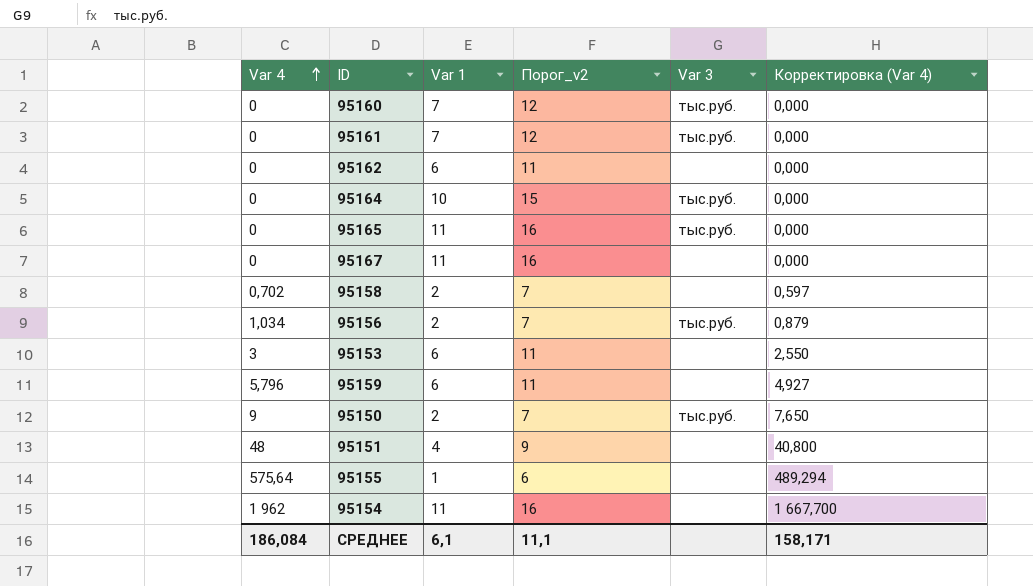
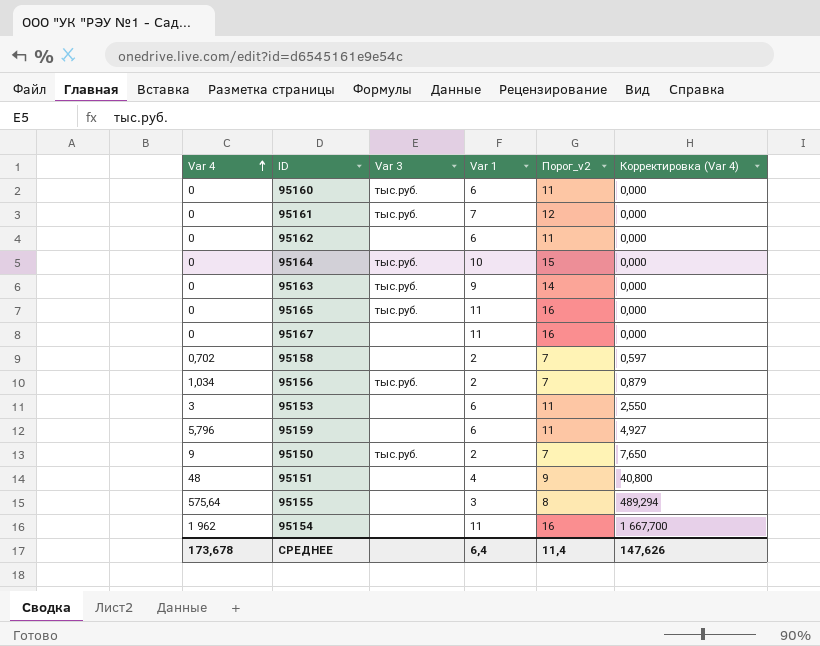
column Var 3 | position: 5 -> 3
95160 | Var 1: 7 -> 6
95160 | Порог_v2: 12 -> 11
row 95163: none -> 0 | тыс.руб. | 9 | 14 | 0,000
95155 | Var 1: 1 -> 3
95155 | Порог_v2: 6 -> 8
СРЕДНЕЕ | Var 4: 186,084 -> 173,678
СРЕДНЕЕ | Var 1: 6,1 -> 6,4
СРЕДНЕЕ | Порог_v2: 11,1 -> 11,4
СРЕДНЕЕ | Корректировка (Var 4): 158,171 -> 147,626

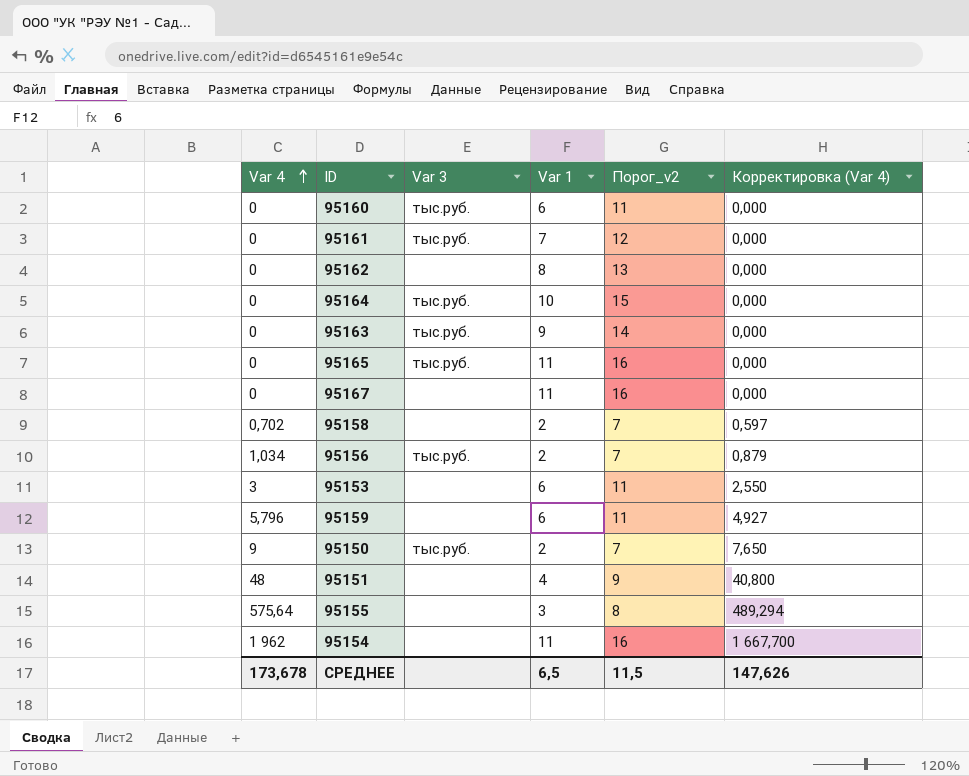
95162 | Var 1: 6 -> 8
95162 | Порог_v2: 11 -> 13
СРЕДНЕЕ | Var 1: 6,4 -> 6,5
СРЕДНЕЕ | Порог_v2: 11,4 -> 11,5

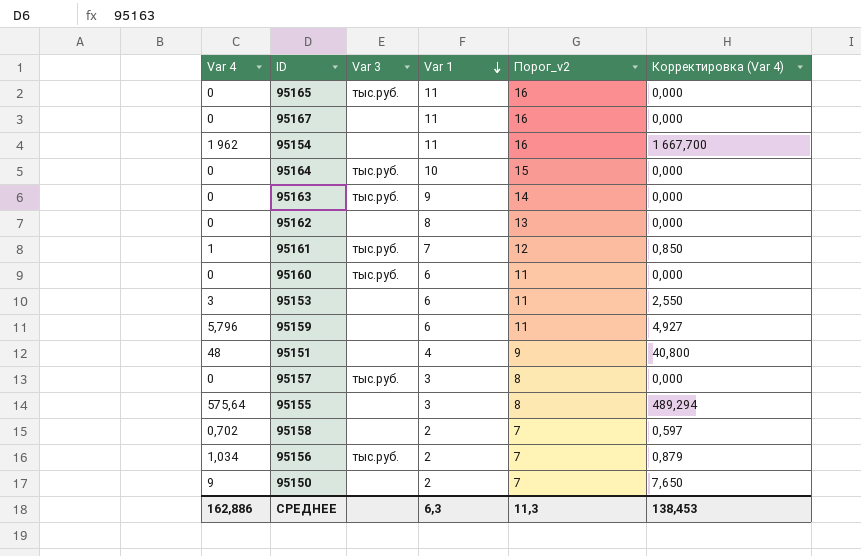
row order: Var 4 ascending -> Var 1 descending
95161 | Var 4: 0 -> 1
95161 | Корректировка (Var 4): 0,000 -> 0,850
row 95157: none -> 0 | тыс.руб. | 3 | 8 | 0,000
95150 | Var 3: тыс.руб. -> none
СРЕДНЕЕ | Var 4: 173,678 -> 162,886
СРЕДНЕЕ | Var 1: 6,5 -> 6,3
СРЕДНЕЕ | Порог_v2: 11,5 -> 11,3
СРЕДНЕЕ | Корректировка (Var 4): 147,626 -> 138,453

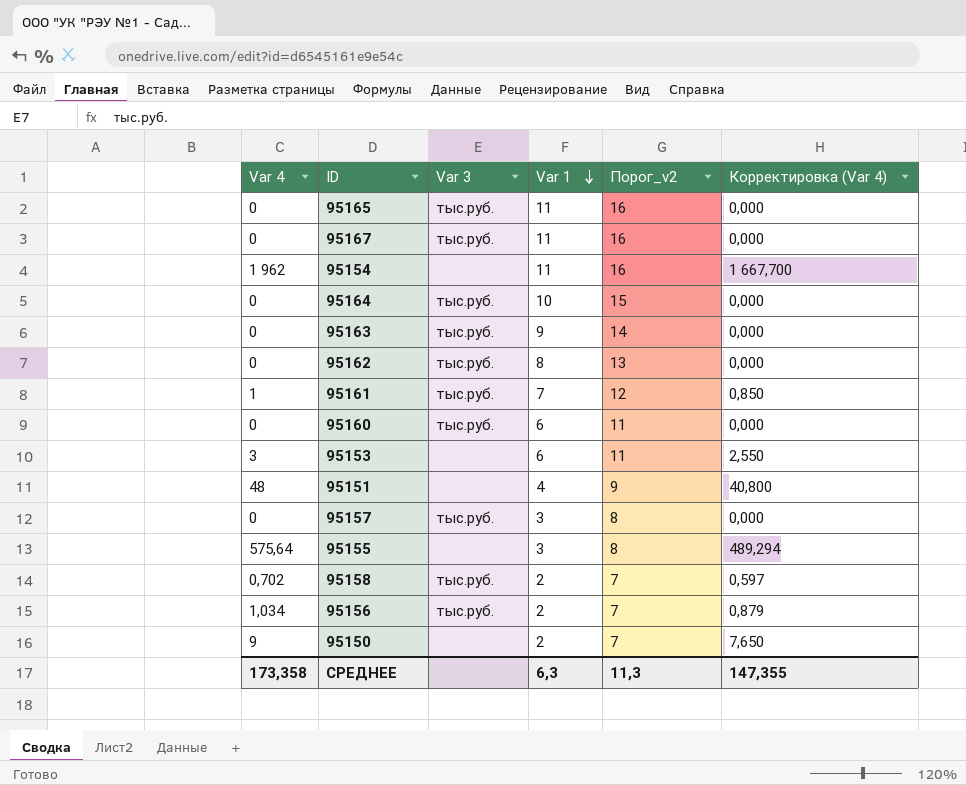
row 95159: 5,796 | none | 6 | 11 | 4,927 -> none
95167 | Var 3: none -> тыс.руб.
95162 | Var 3: none -> тыс.руб.
95158 | Var 3: none -> тыс.руб.
СРЕДНЕЕ | Var 4: 162,886 -> 173,358
СРЕДНЕЕ | Корректировка (Var 4): 138,453 -> 147,355

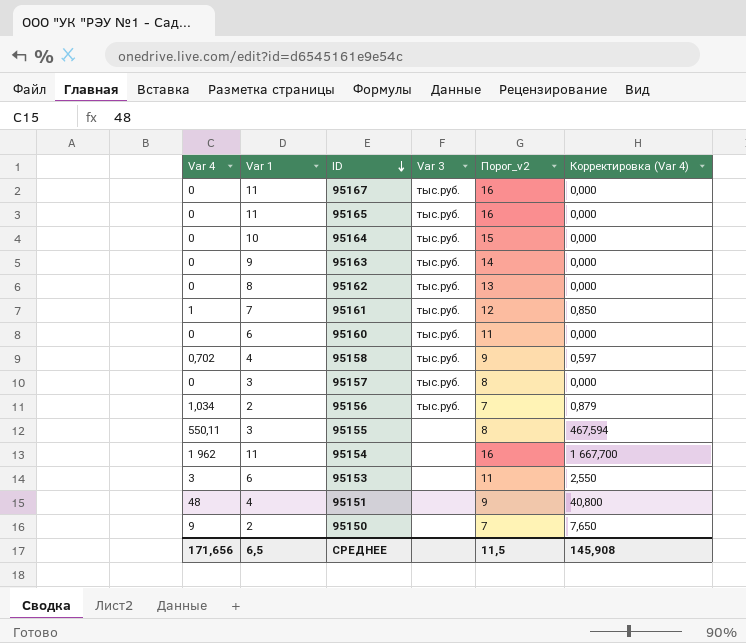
row order: Var 1 descending -> ID descending
column Var 1 | position: 4 -> 2
95158 | Var 1: 2 -> 4
95158 | Порог_v2: 7 -> 9
95155 | Var 4: 575,64 -> 550,11
95155 | Корректировка (Var 4): 489,294 -> 467,594
СРЕДНЕЕ | Var 4: 173,358 -> 171,656
СРЕДНЕЕ | Var 1: 6,3 -> 6,5
СРЕДНЕЕ | Порог_v2: 11,3 -> 11,5
СРЕДНЕЕ | Корректировка (Var 4): 147,355 -> 145,908

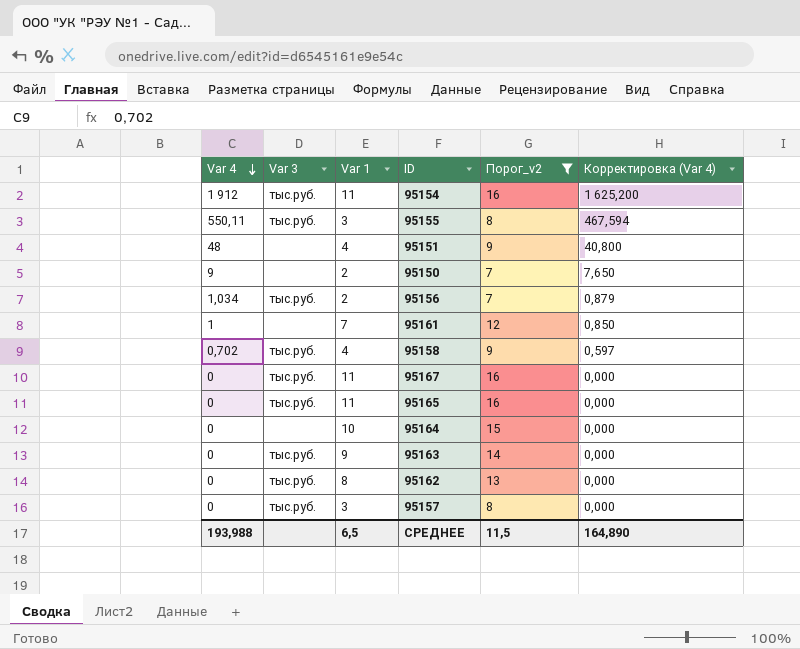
filter: none -> Порог_v2 != 11
row order: ID descending -> Var 4 descending
column Var 3 | position: 4 -> 2
95154 | Var 4: 1 962 -> 1 912
95154 | Var 3: none -> тыс.руб.
95154 | Корректировка (Var 4): 1 667,700 -> 1 625,200
95155 | Var 3: none -> тыс.руб.
95161 | Var 3: тыс.руб. -> none
95164 | Var 3: тыс.руб. -> none
СРЕДНЕЕ | Var 4: 171,656 -> 193,988
СРЕДНЕЕ | Корректировка (Var 4): 145,908 -> 164,890

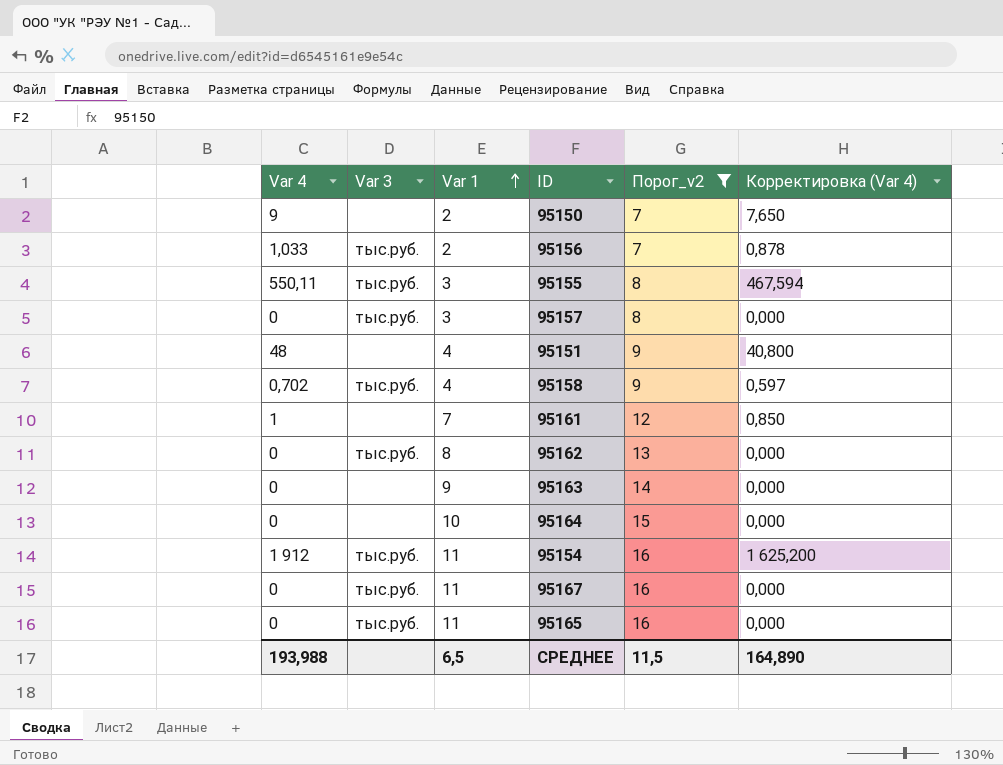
row order: Var 4 descending -> Var 1 ascending
95156 | Var 4: 1,034 -> 1,033
95156 | Корректировка (Var 4): 0,879 -> 0,878
95163 | Var 3: тыс.руб. -> none

